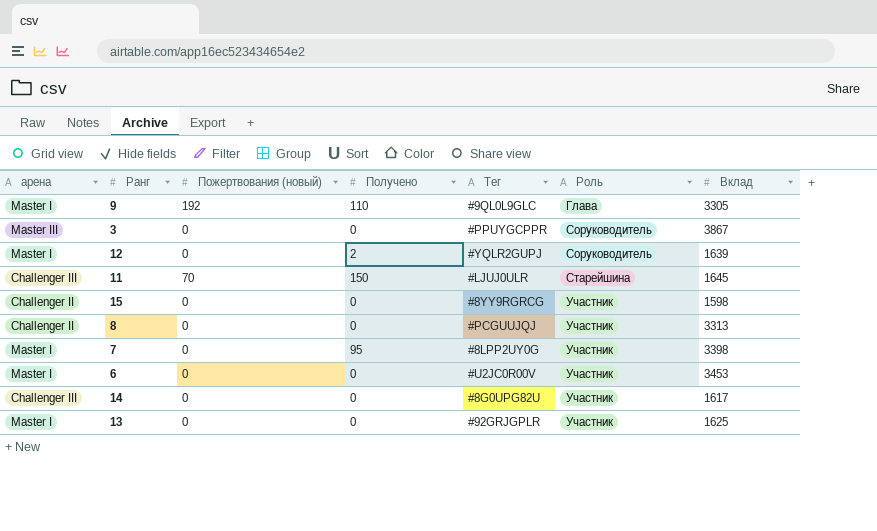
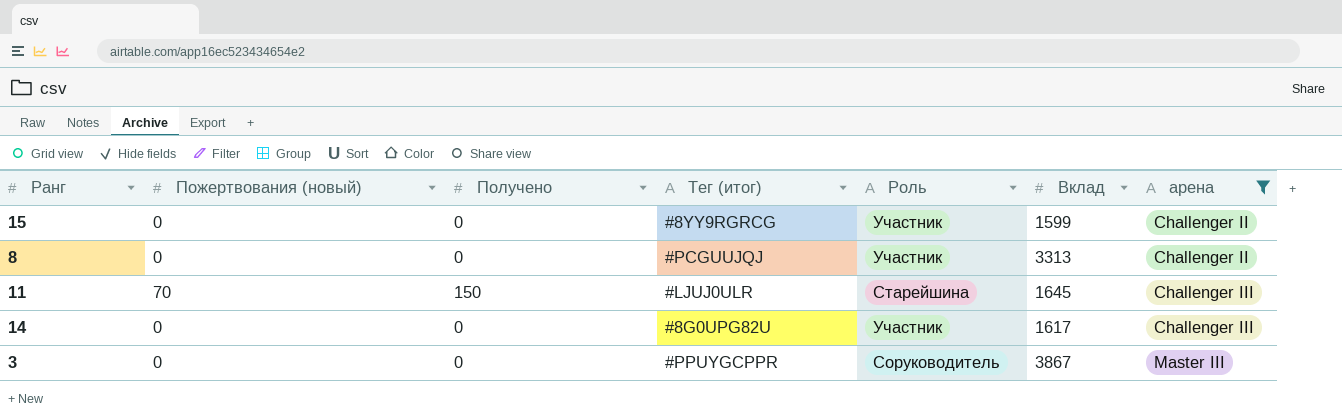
filter: none -> арена != Master I
row order: Роль ascending -> арена ascending
column name: Тег -> Тег (итог)
column арена | position: 1 -> 7
15 | Вклад: 1598 -> 1599

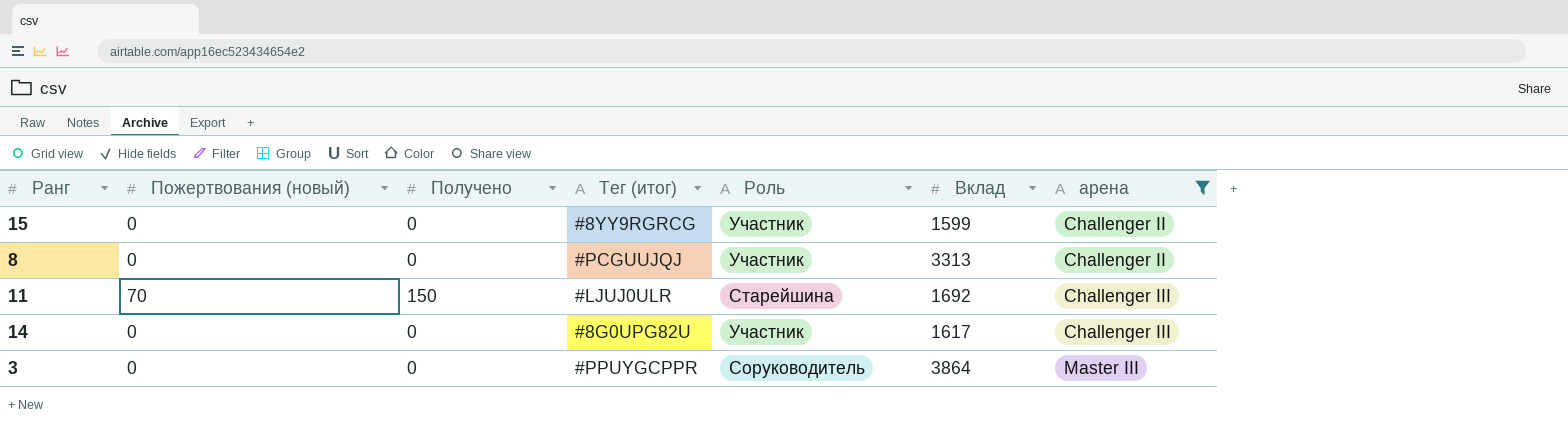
11 | Вклад: 1645 -> 1692
3 | Вклад: 3867 -> 3864

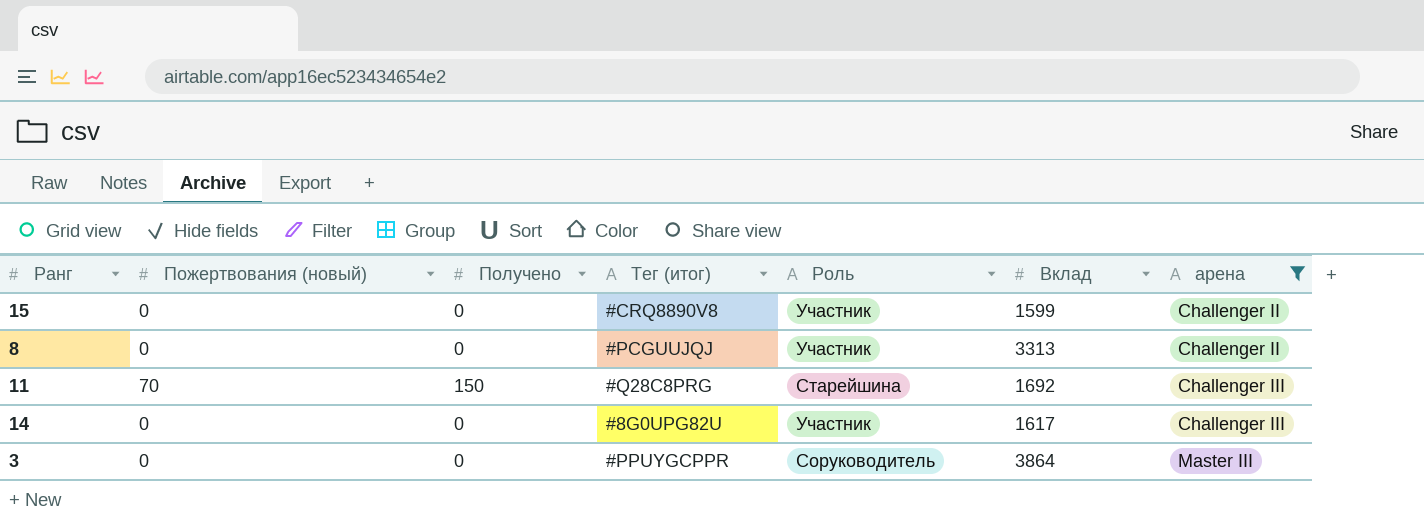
15 | Тег (итог): #8YY9RGRCG -> #CRQ8890V8
11 | Тег (итог): #LJUJ0ULR -> #Q28C8PRG

